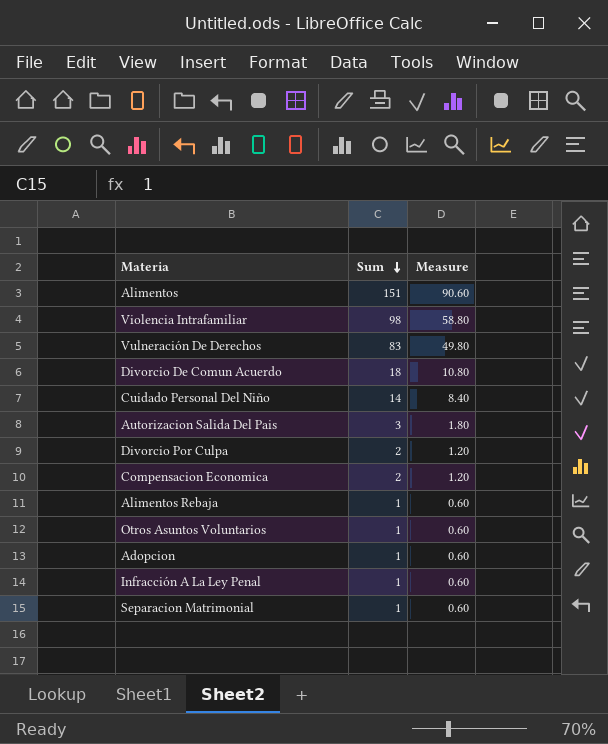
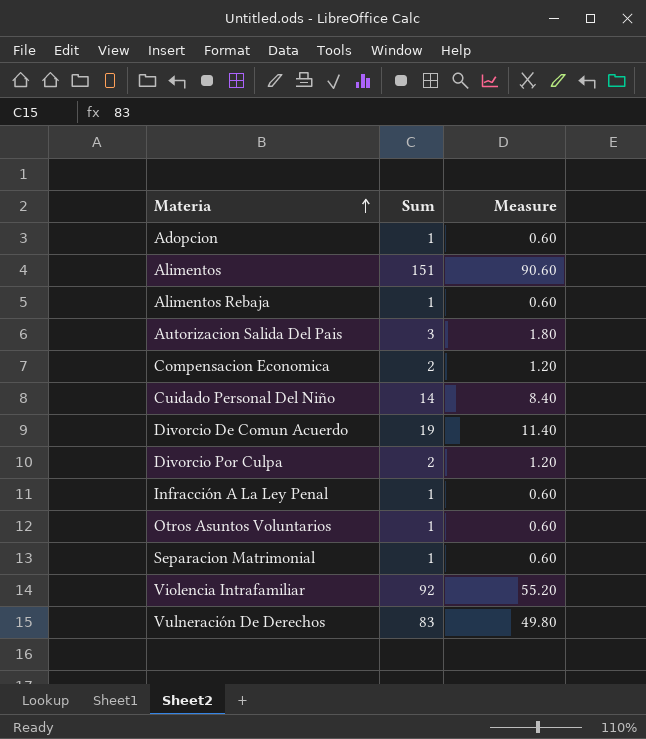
row order: Sum descending -> Materia ascending
Divorcio De Comun Acuerdo | Sum: 18 -> 19
Divorcio De Comun Acuerdo | Measure: 10.80 -> 11.40
Violencia Intrafamiliar | Sum: 98 -> 92
Violencia Intrafamiliar | Measure: 58.80 -> 55.20

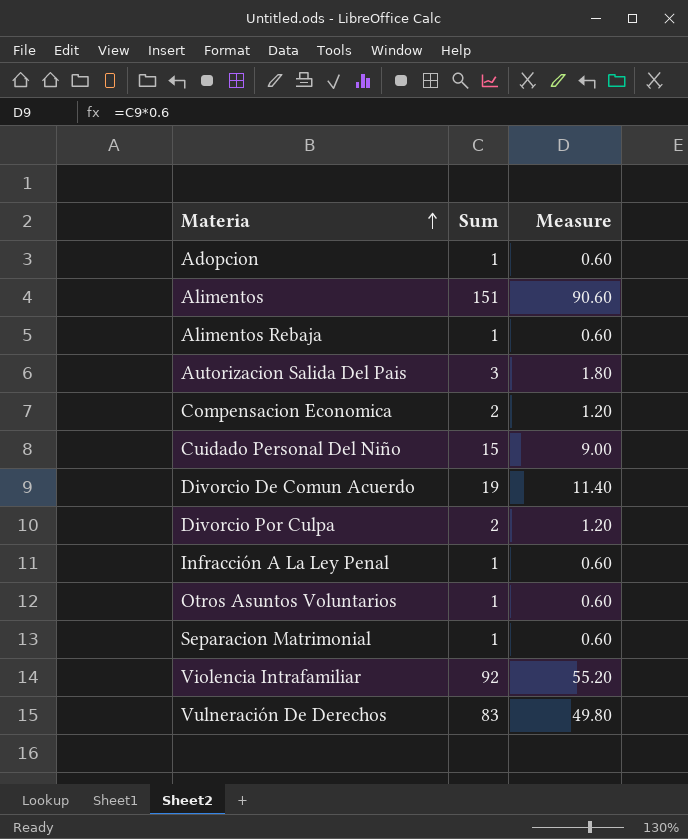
Cuidado Personal Del Niño | Sum: 14 -> 15
Cuidado Personal Del Niño | Measure: 8.40 -> 9.00

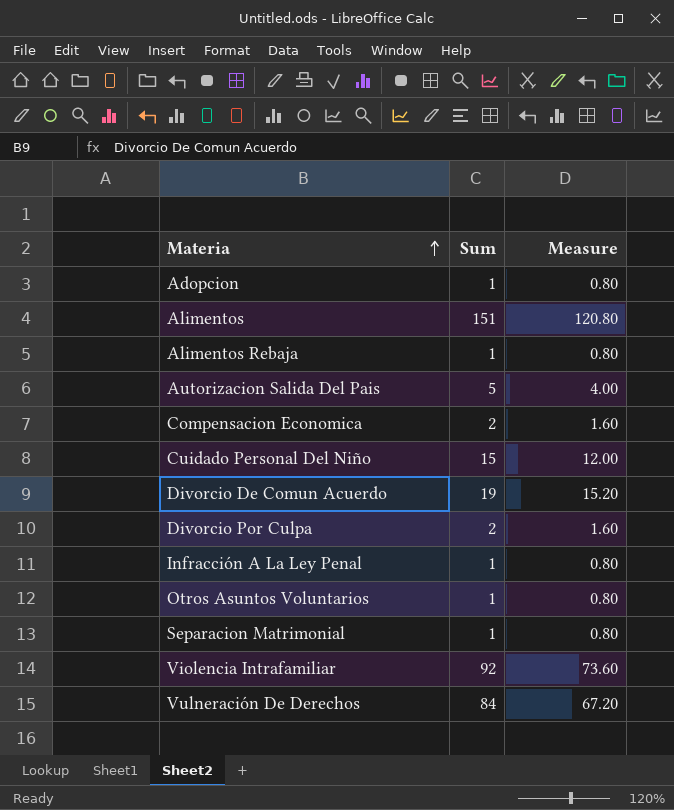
column Measure | formula: [Sum] * 0.6 -> [Sum] * 0.8
Autorizacion Salida Del Pais | Sum: 3 -> 5
Vulneración De Derechos | Sum: 83 -> 84

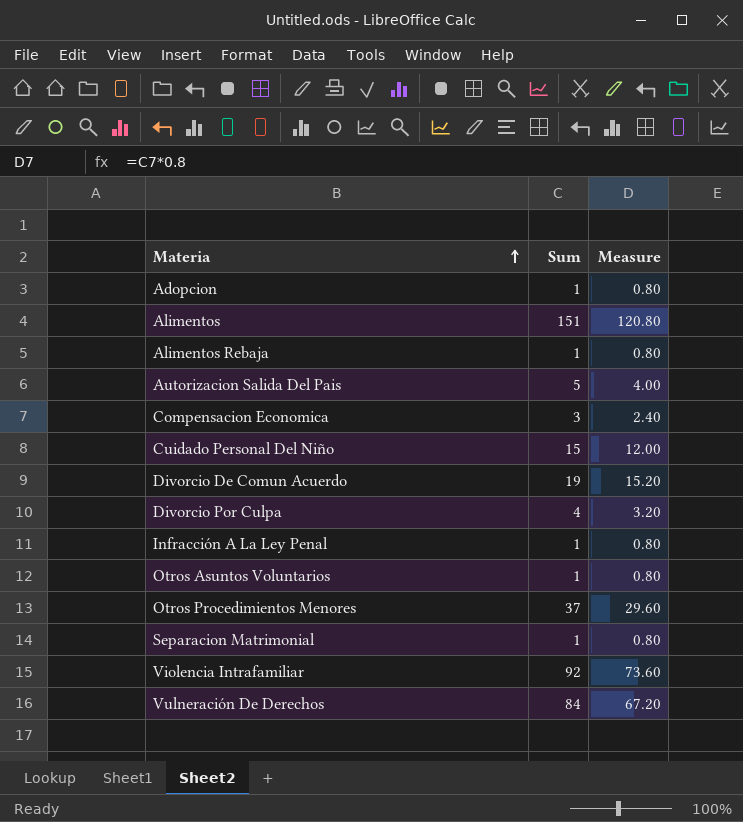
Compensacion Economica | Sum: 2 -> 3
Compensacion Economica | Measure: 1.60 -> 2.40
Divorcio Por Culpa | Sum: 2 -> 4
Divorcio Por Culpa | Measure: 1.60 -> 3.20
row Otros Procedimientos Menores: none -> 37 | 29.60

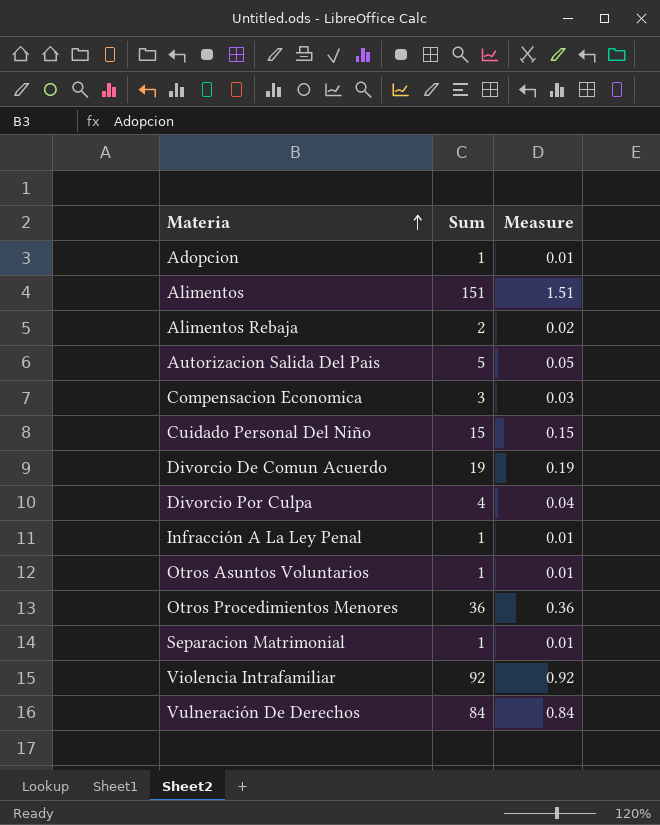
column Measure | formula: [Sum] * 0.8 -> [Sum] * 0.01
Alimentos Rebaja | Sum: 1 -> 2
Otros Procedimientos Menores | Sum: 37 -> 36

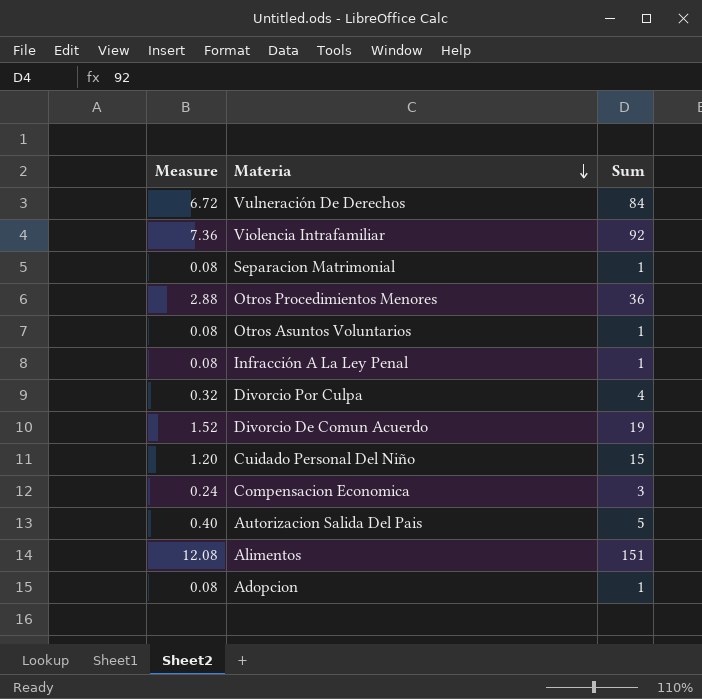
row order: Materia ascending -> Materia descending
column Measure | formula: [Sum] * 0.01 -> [Sum] * 0.08
column Measure | position: 3 -> 1
row Alimentos Rebaja: 2 | 0.02 -> none

